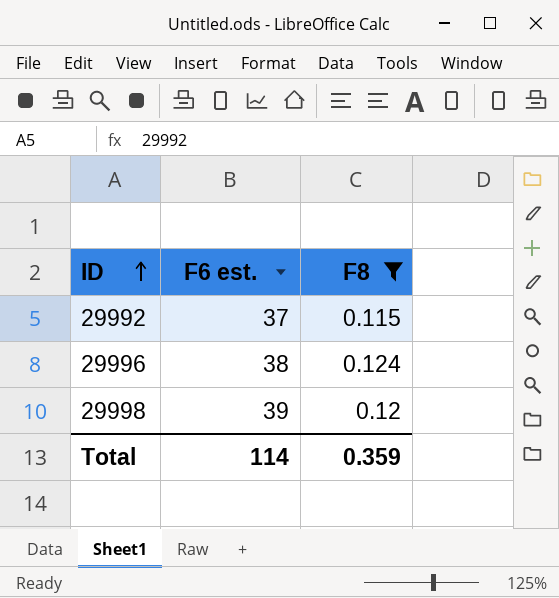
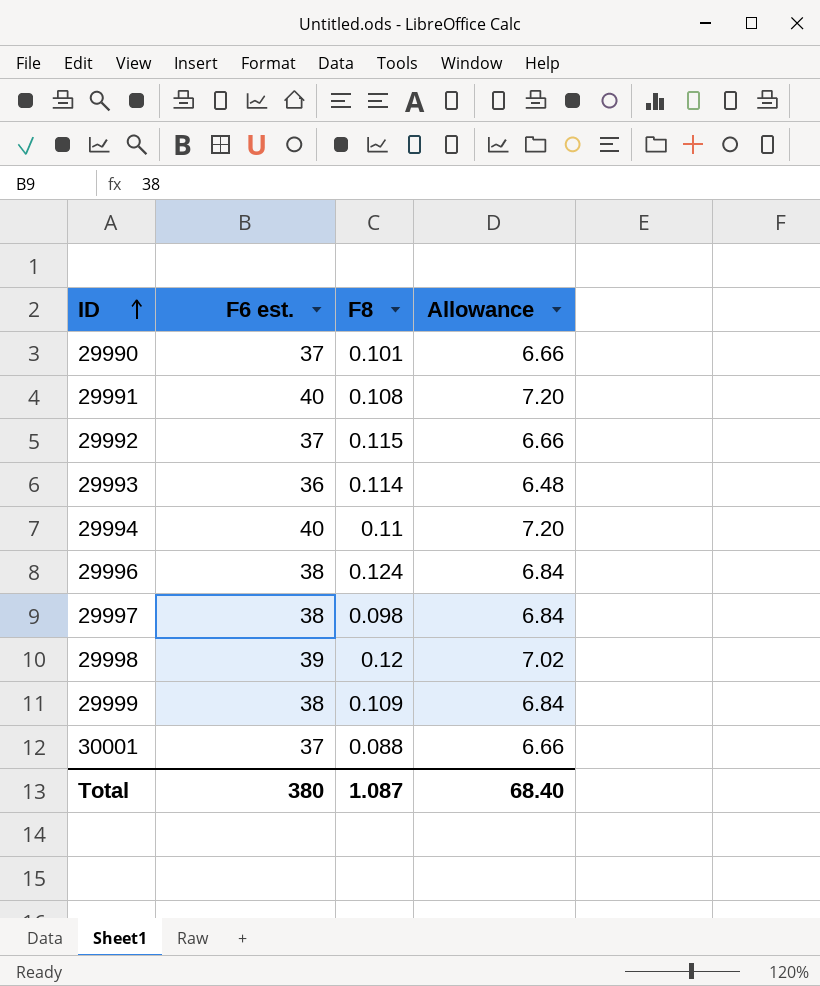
filter: F8 >= 0.115 -> none
column Allowance | formula: none -> [F6 est.] * 0.18
Total | F6 est.: 114 -> 380
Total | F8: 0.359 -> 1.087

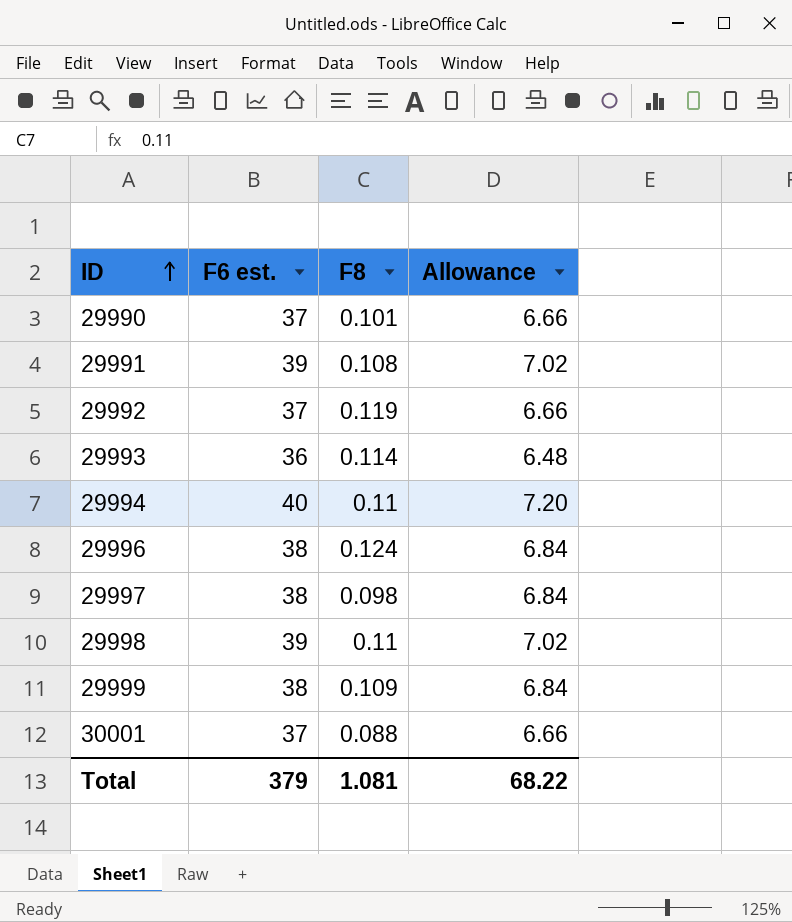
29991 | F6 est.: 40 -> 39
29991 | Allowance: 7.20 -> 7.02
29992 | F8: 0.115 -> 0.119
29998 | F8: 0.12 -> 0.11
Total | F6 est.: 380 -> 379
Total | F8: 1.087 -> 1.081
Total | Allowance: 68.40 -> 68.22

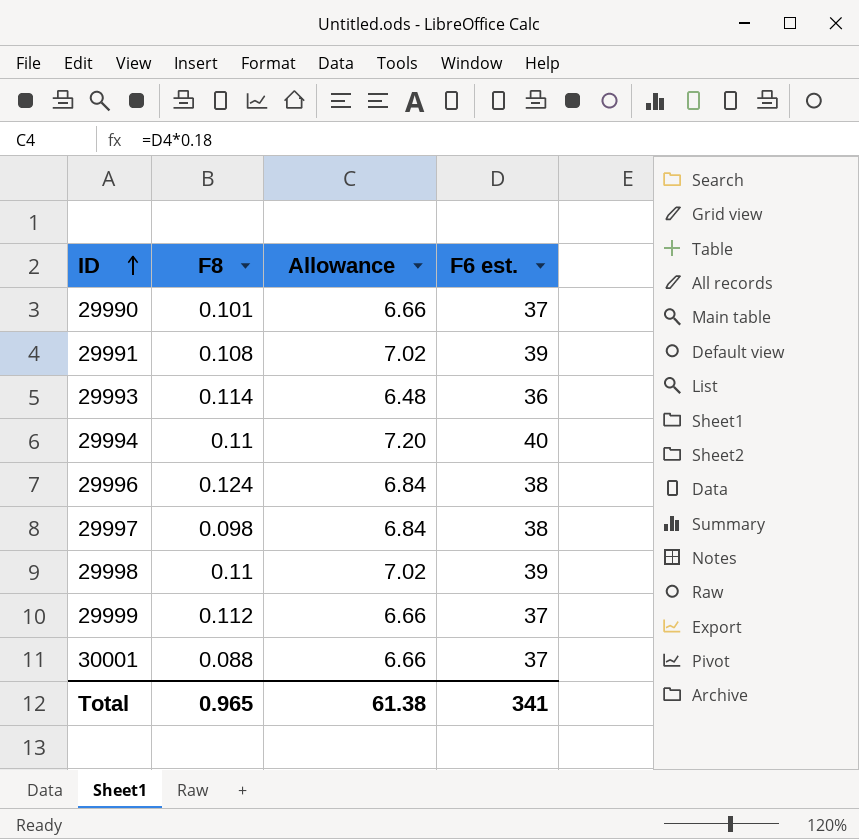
column F6 est. | position: 2 -> 4
row 29992: 37 | 0.119 | 6.66 -> none
29999 | F8: 0.109 -> 0.112
29999 | Allowance: 6.84 -> 6.66
29999 | F6 est.: 38 -> 37
Total | F8: 1.081 -> 0.965
Total | Allowance: 68.22 -> 61.38
Total | F6 est.: 379 -> 341

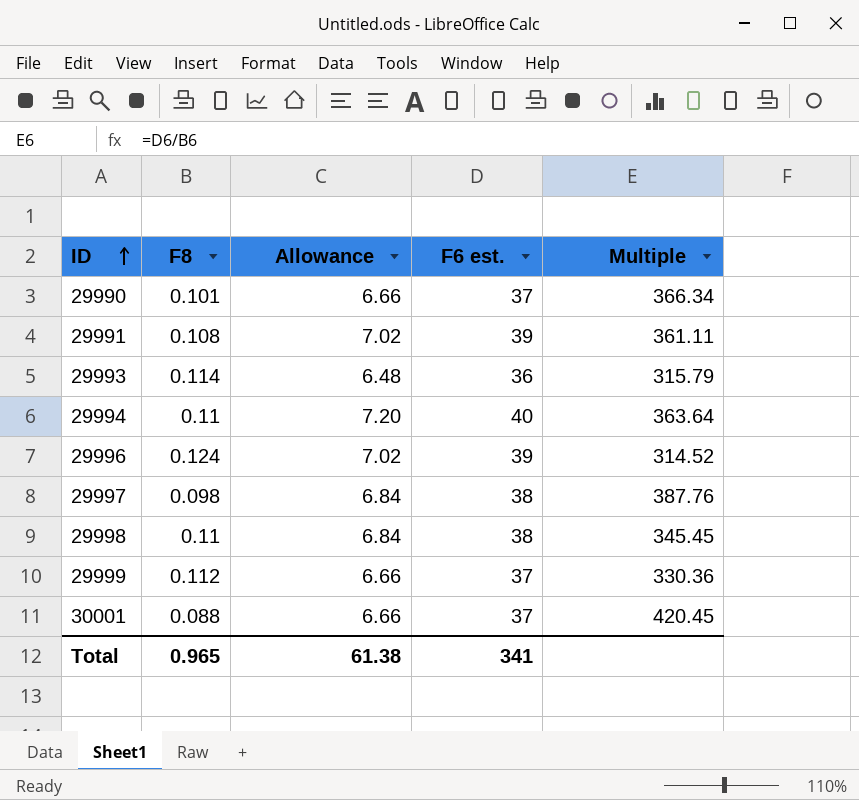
column Multiple | formula: none -> [F6 est.] / [F8]
29996 | Allowance: 6.84 -> 7.02
29996 | F6 est.: 38 -> 39
29998 | Allowance: 7.02 -> 6.84
29998 | F6 est.: 39 -> 38

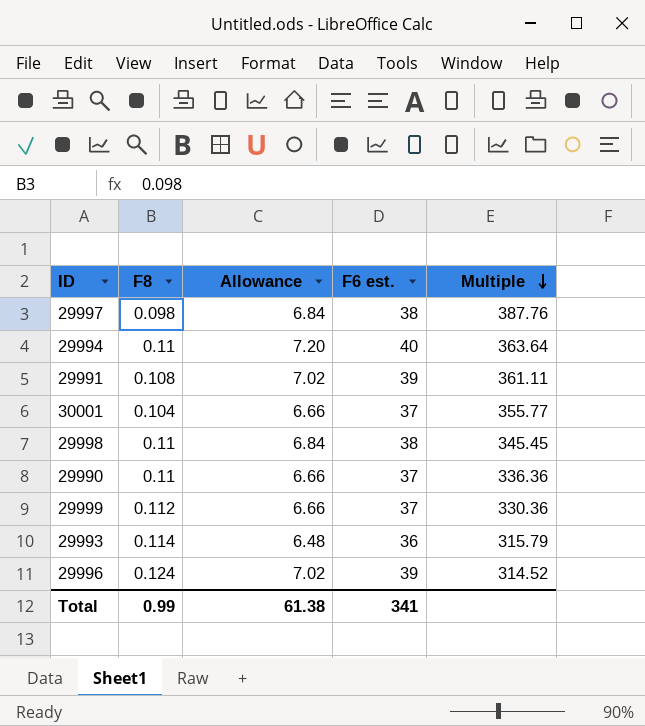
row order: ID ascending -> Multiple descending
30001 | F8: 0.088 -> 0.104
30001 | Multiple: 420.45 -> 355.77
29990 | F8: 0.101 -> 0.11
29990 | Multiple: 366.34 -> 336.36
Total | F8: 0.965 -> 0.99

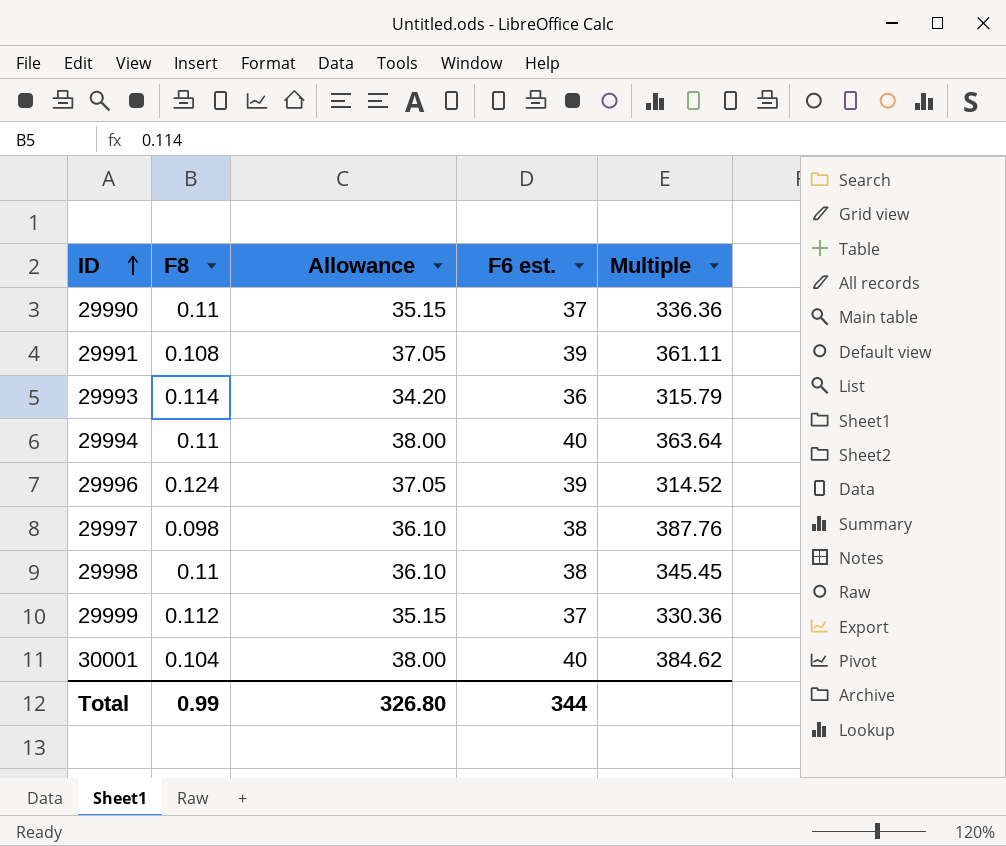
row order: Multiple descending -> ID ascending
column Allowance | formula: [F6 est.] * 0.18 -> [F6 est.] * 0.95
30001 | F6 est.: 37 -> 40
30001 | Multiple: 355.77 -> 384.62
Total | Allowance: 61.38 -> 326.80
Total | F6 est.: 341 -> 344

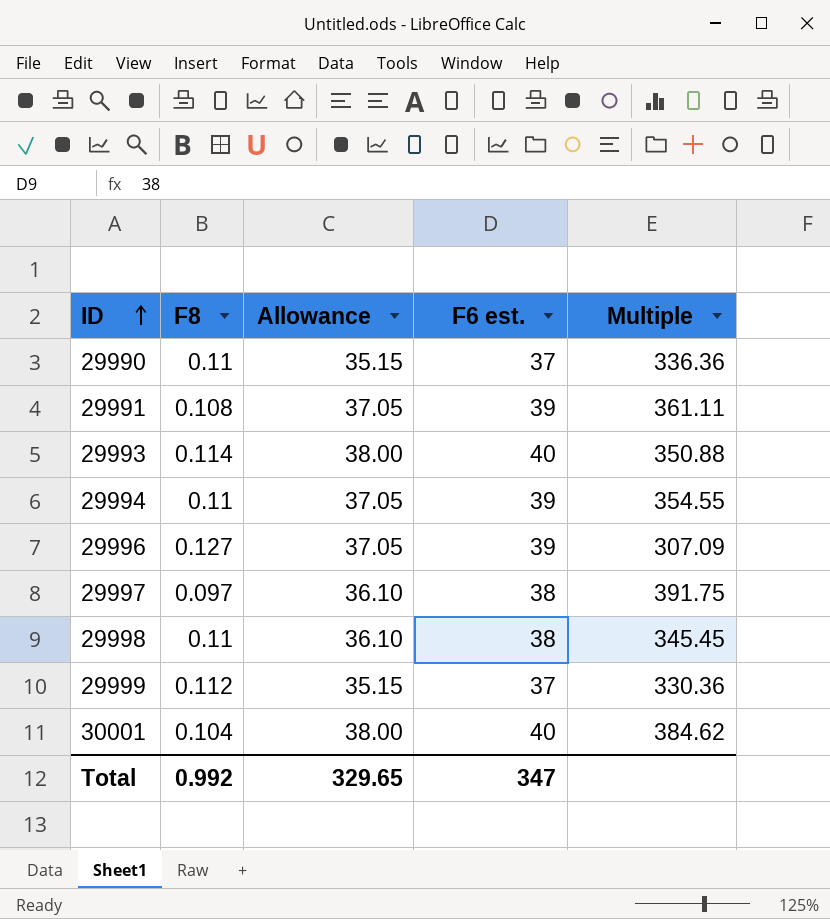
29993 | Allowance: 34.20 -> 38.00
29993 | F6 est.: 36 -> 40
29993 | Multiple: 315.79 -> 350.88
29994 | Allowance: 38.00 -> 37.05
29994 | F6 est.: 40 -> 39
29994 | Multiple: 363.64 -> 354.55
29996 | F8: 0.124 -> 0.127
29996 | Multiple: 314.52 -> 307.09
29997 | F8: 0.098 -> 0.097
29997 | Multiple: 387.76 -> 391.75
Total | F8: 0.99 -> 0.992
Total | Allowance: 326.80 -> 329.65
Total | F6 est.: 344 -> 347

